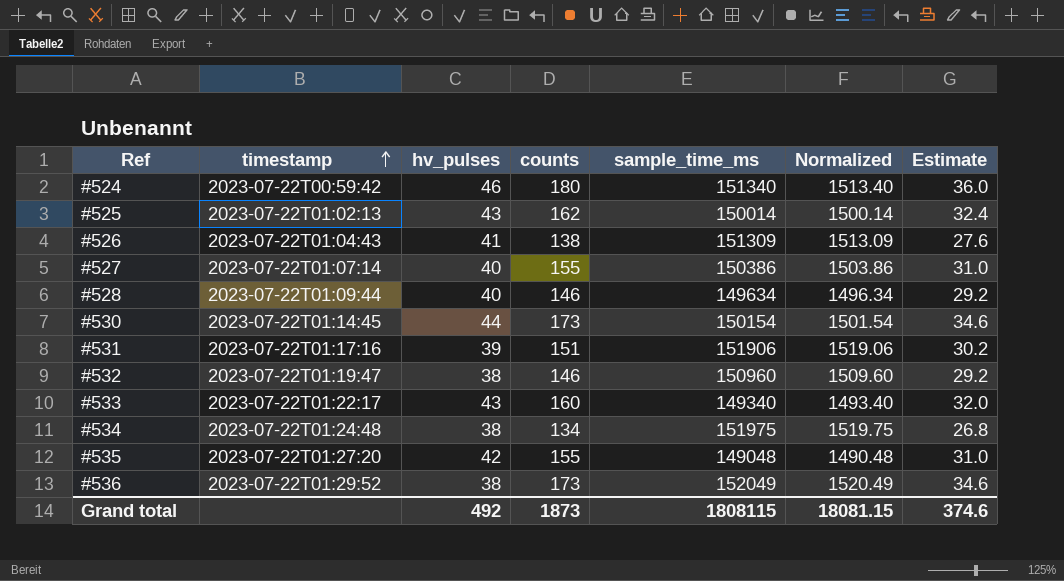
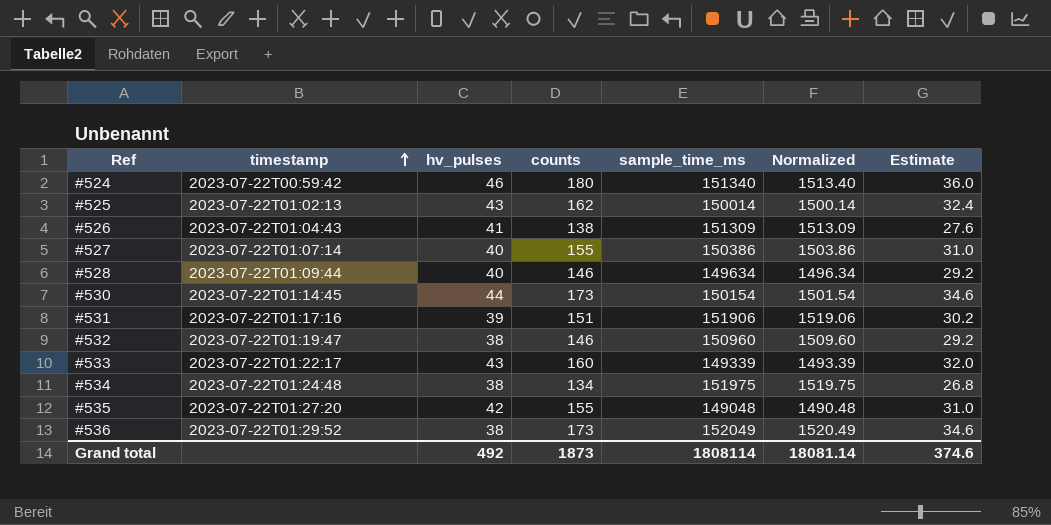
#533 | sample_time_ms: 149340 -> 149339
#533 | Normalized: 1493.40 -> 1493.39
Grand total | sample_time_ms: 1808115 -> 1808114
Grand total | Normalized: 18081.15 -> 18081.14

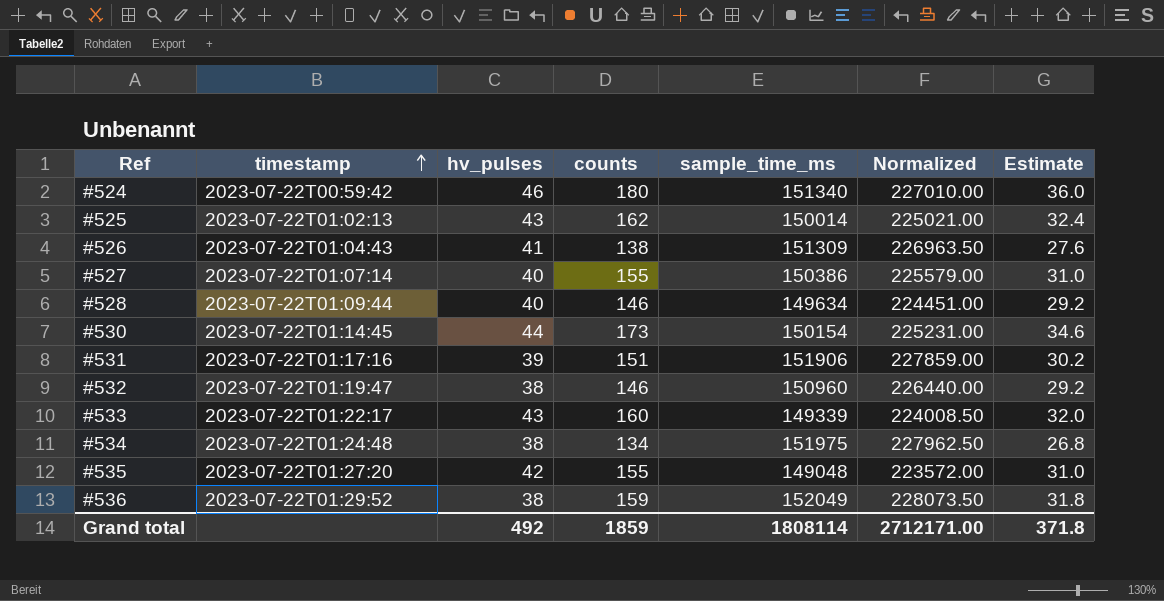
column Normalized | formula: [sample_time_ms] * 0.01 -> [sample_time_ms] * 1.5
#536 | counts: 173 -> 159
#536 | Estimate: 34.6 -> 31.8
Grand total | counts: 1873 -> 1859
Grand total | Normalized: 18081.14 -> 2712171.00
Grand total | Estimate: 374.6 -> 371.8

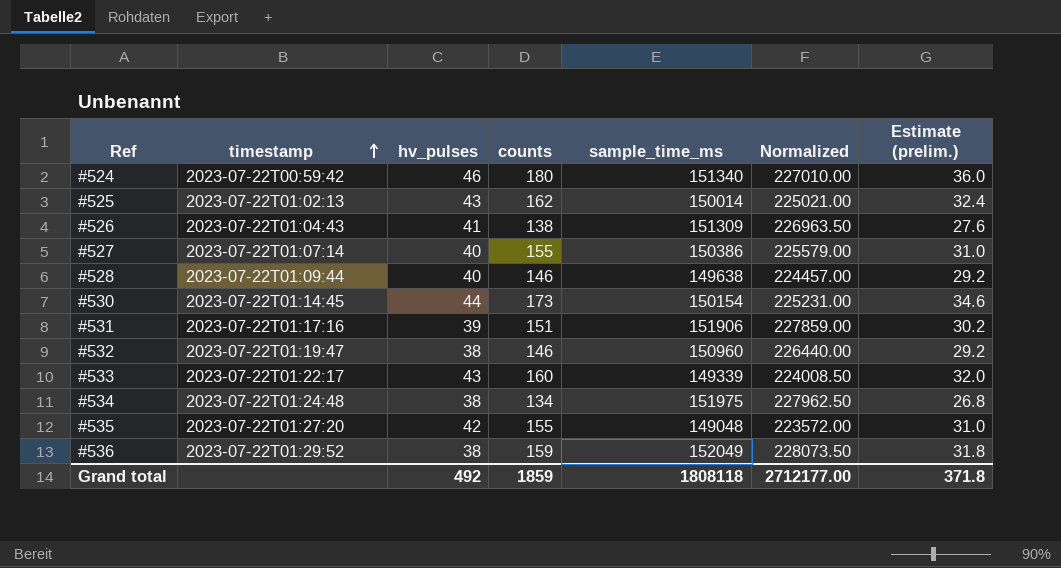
column name: Estimate -> Estimate (prelim.)
#528 | sample_time_ms: 149634 -> 149638
#528 | Normalized: 224451.00 -> 224457.00
Grand total | sample_time_ms: 1808114 -> 1808118
Grand total | Normalized: 2712171.00 -> 2712177.00

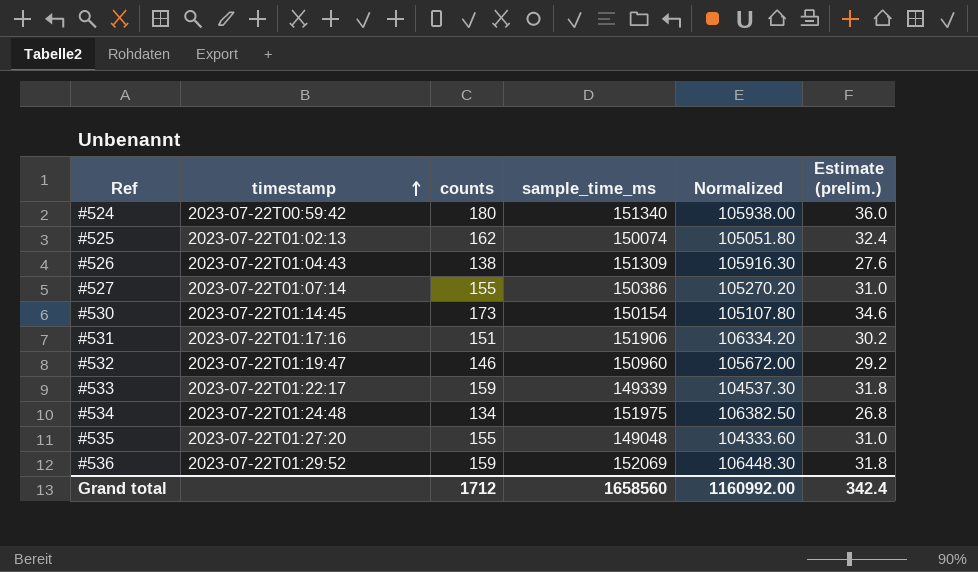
column hv_pulses | position: 3 -> none
column Normalized | formula: [sample_time_ms] * 1.5 -> [sample_time_ms] * 0.7
row #528: 2023-07-22T01:09:44 | 40 | 146 | 149638 | 224457.00 | 29.2 -> none
#525 | sample_time_ms: 150014 -> 150074
#533 | counts: 160 -> 159
#533 | Estimate (prelim.): 32.0 -> 31.8
#536 | sample_time_ms: 152049 -> 152069
Grand total | counts: 1859 -> 1712
Grand total | sample_time_ms: 1808118 -> 1658560
Grand total | Normalized: 2712177.00 -> 1160992.00
Grand total | Estimate (prelim.): 371.8 -> 342.4

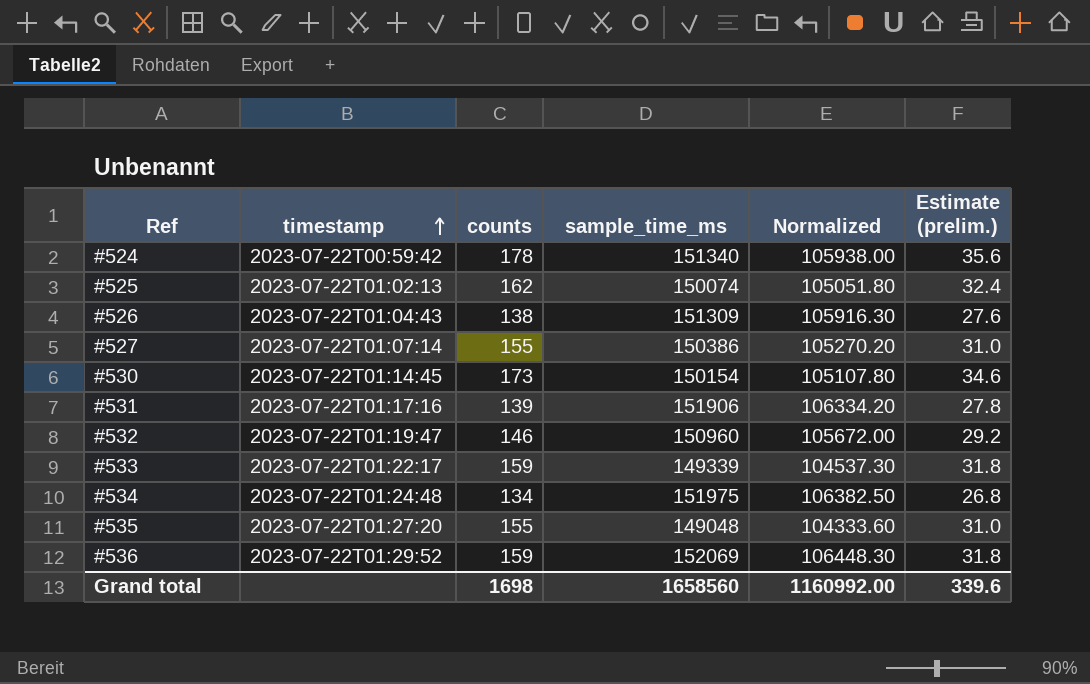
#524 | counts: 180 -> 178
#524 | Estimate (prelim.): 36.0 -> 35.6
#531 | counts: 151 -> 139
#531 | Estimate (prelim.): 30.2 -> 27.8
Grand total | counts: 1712 -> 1698
Grand total | Estimate (prelim.): 342.4 -> 339.6

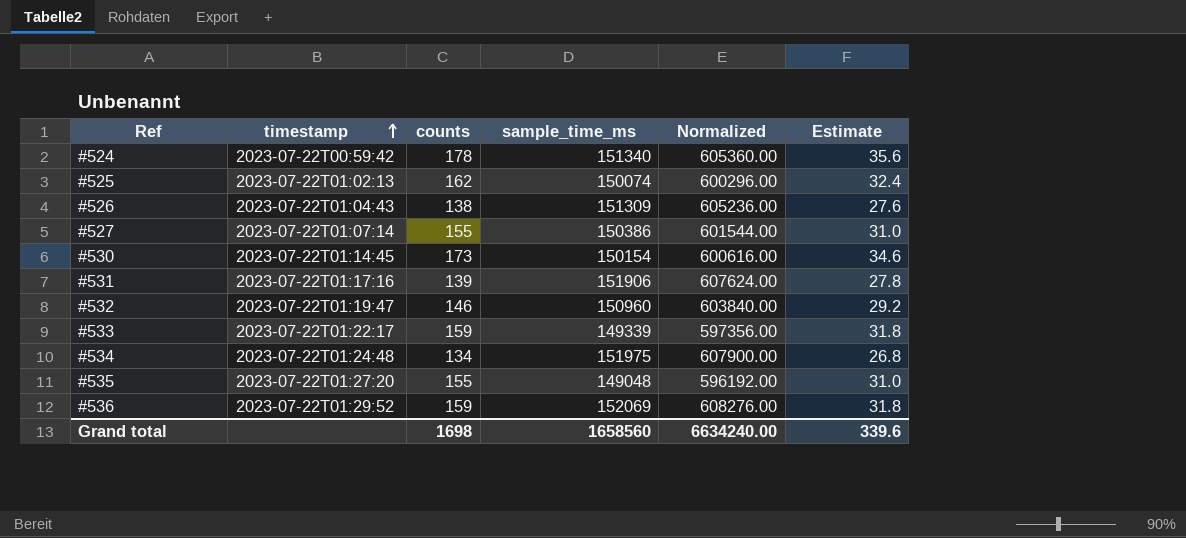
column Normalized | formula: [sample_time_ms] * 0.7 -> [sample_time_ms] * 4
column name: Estimate (prelim.) -> Estimate
Grand total | Normalized: 1160992.00 -> 6634240.00

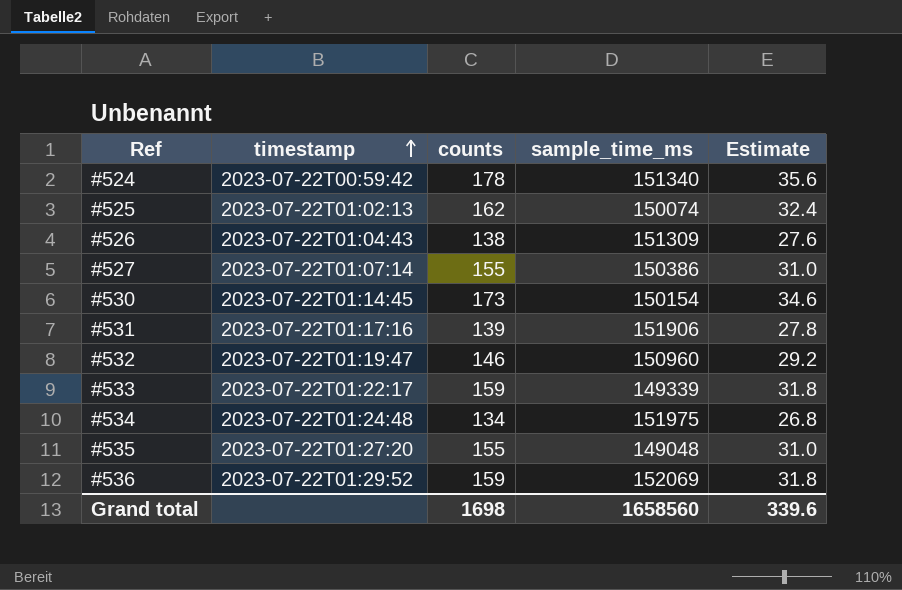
column Normalized | formula: [sample_time_ms] * 4 -> none

